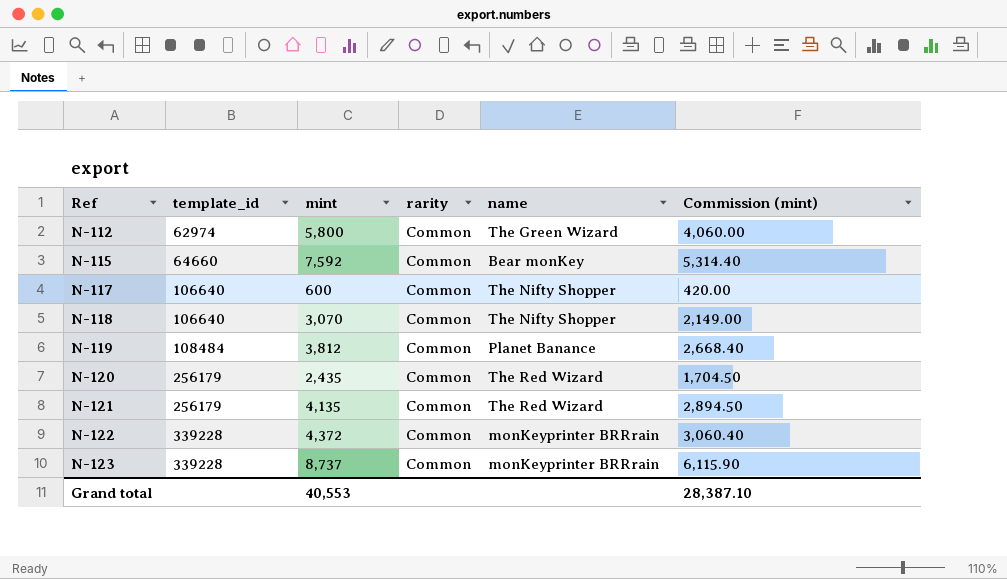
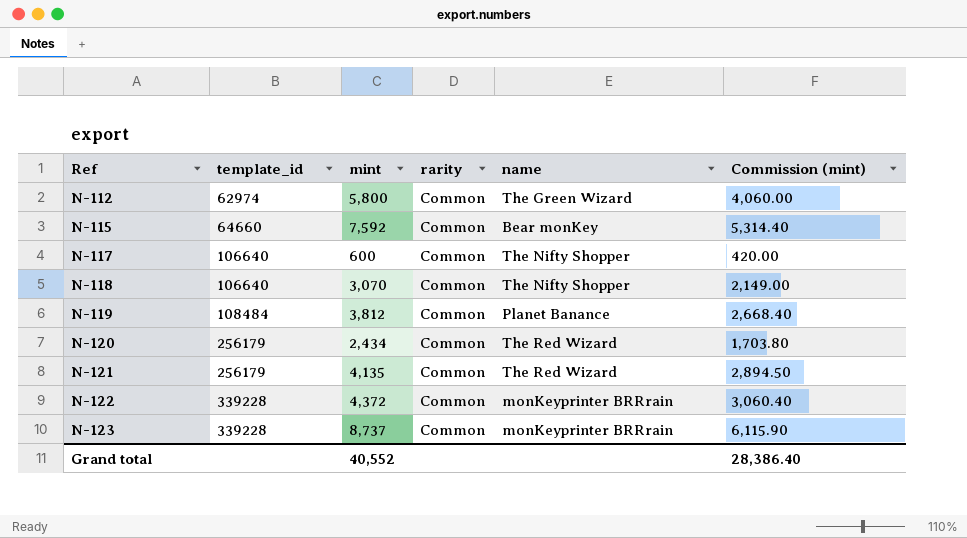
N-120 | mint: 2,435 -> 2,434
N-120 | Commission (mint): 1,704.50 -> 1,703.80
Grand total | mint: 40,553 -> 40,552
Grand total | Commission (mint): 28,387.10 -> 28,386.40

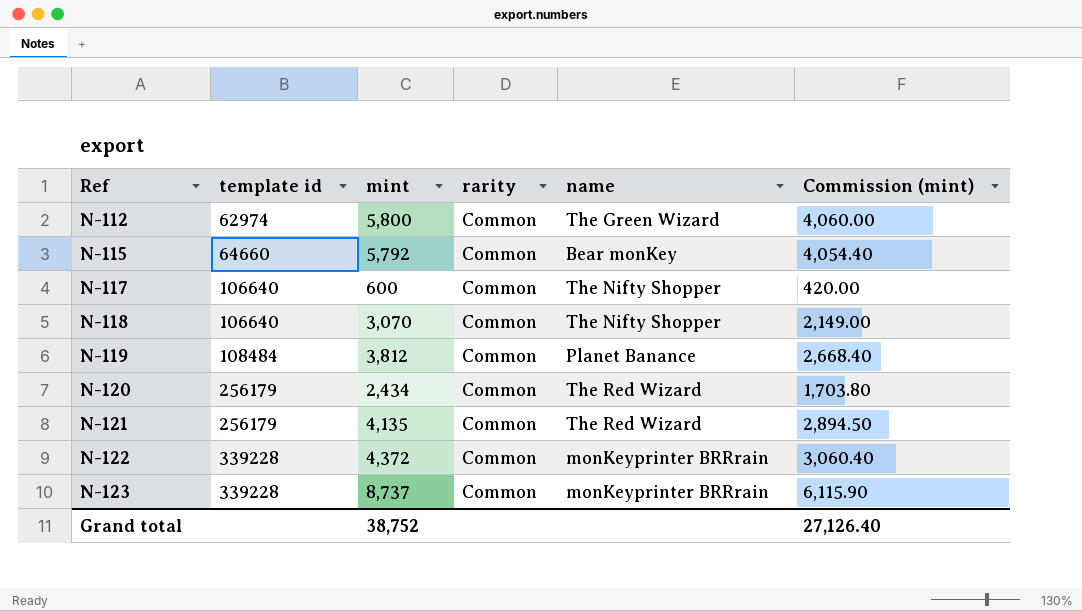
column name: template_id -> template id
N-115 | mint: 7,592 -> 5,792
N-115 | Commission (mint): 5,314.40 -> 4,054.40
Grand total | mint: 40,552 -> 38,752
Grand total | Commission (mint): 28,386.40 -> 27,126.40

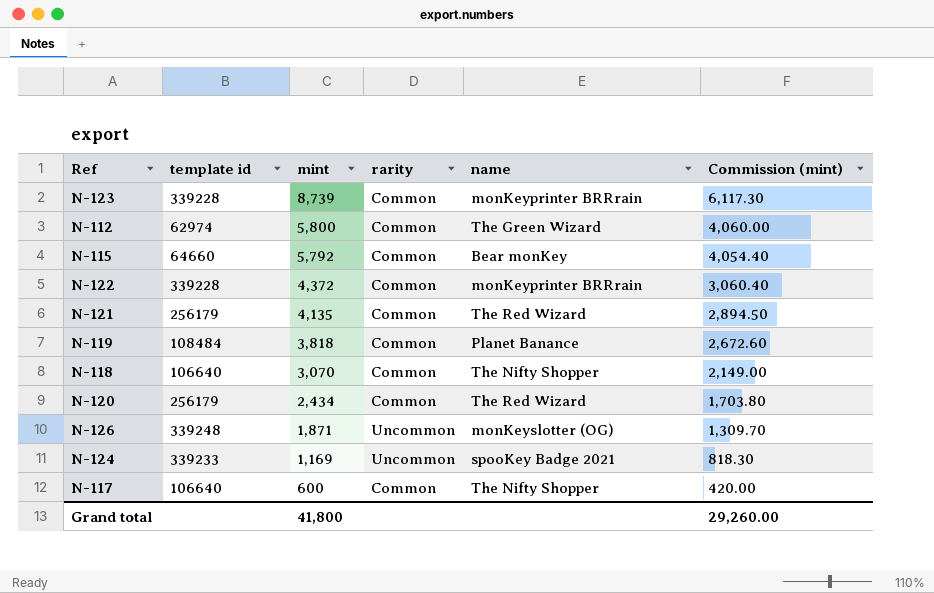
row order: Ref ascending -> mint descending
N-123 | mint: 8,737 -> 8,739
N-123 | Commission (mint): 6,115.90 -> 6,117.30
N-119 | mint: 3,812 -> 3,818
N-119 | Commission (mint): 2,668.40 -> 2,672.60
row N-126: none -> 339248 | 1,871 | Uncommon | monKeyslotter (OG) | 1,309.70
row N-124: none -> 339233 | 1,169 | Uncommon | spooKey Badge 2021 | 818.30
Grand total | mint: 38,752 -> 41,800
Grand total | Commission (mint): 27,126.40 -> 29,260.00

